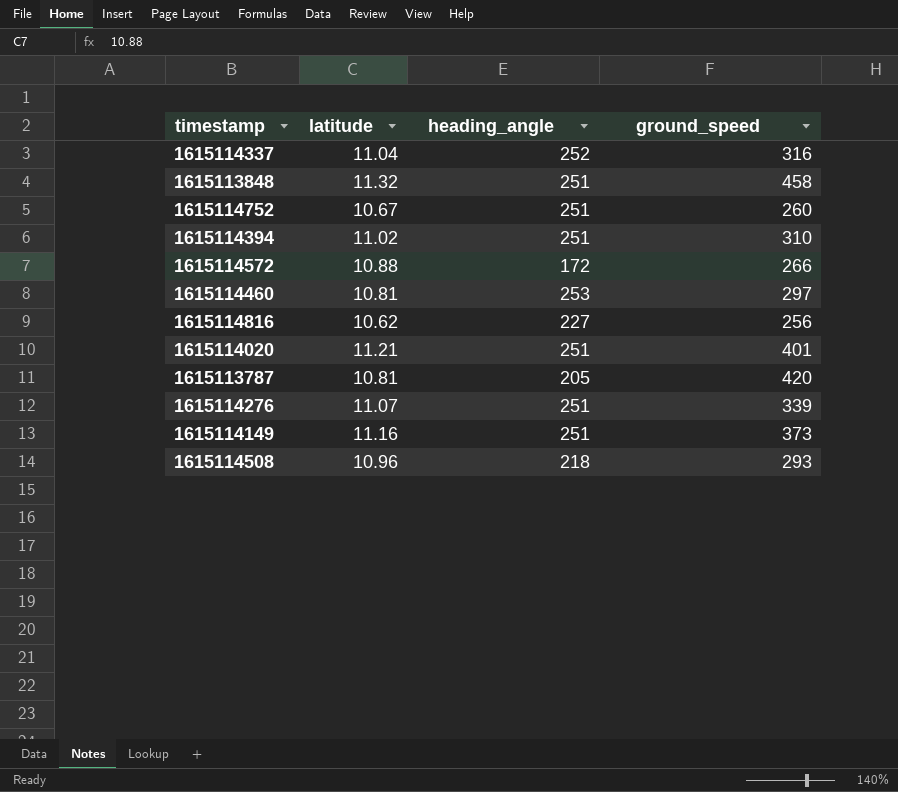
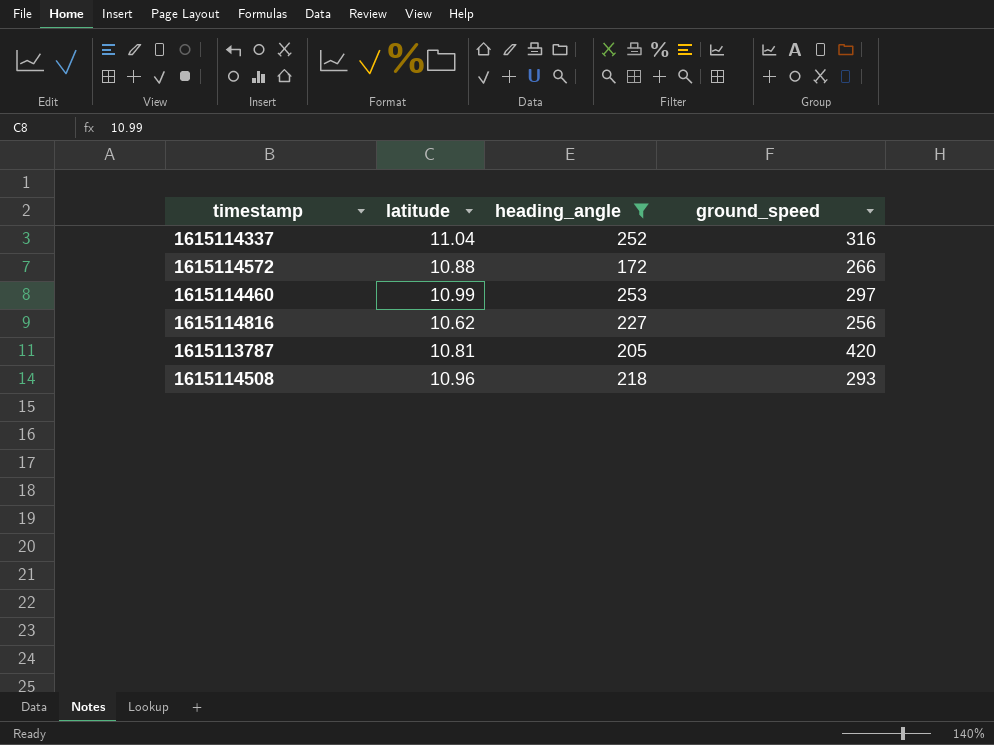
filter: none -> heading_angle != 251
1615114460 | latitude: 10.81 -> 10.99

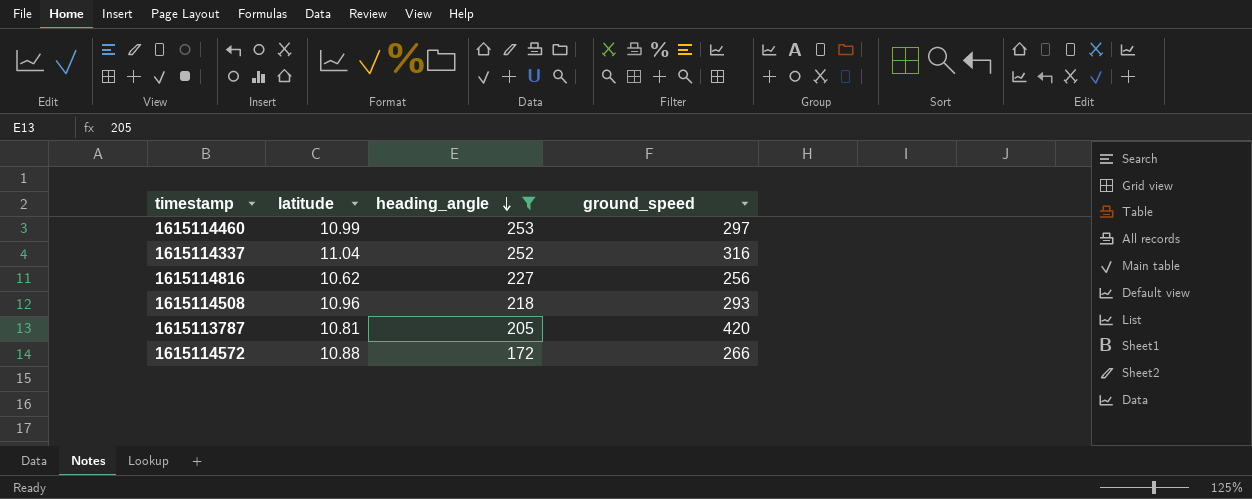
row order: none -> heading_angle descending

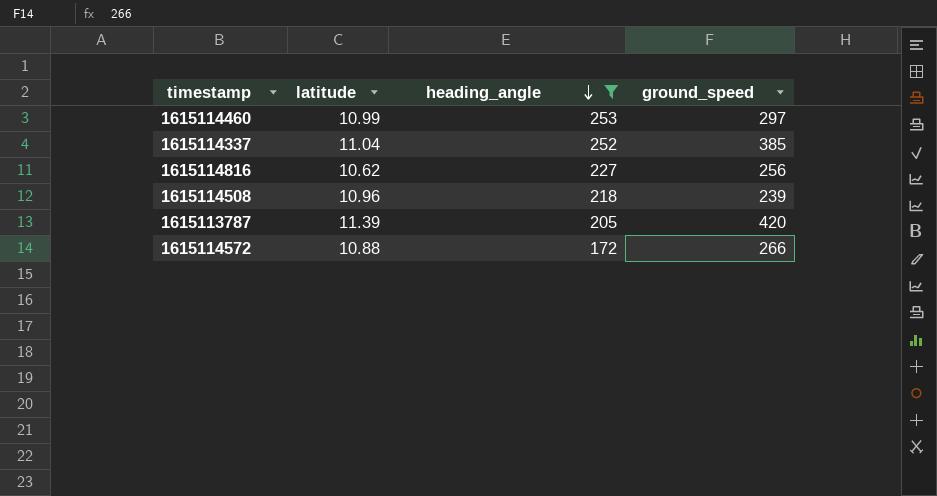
1615114337 | ground_speed: 316 -> 385
1615114508 | ground_speed: 293 -> 239
1615113787 | latitude: 10.81 -> 11.39

